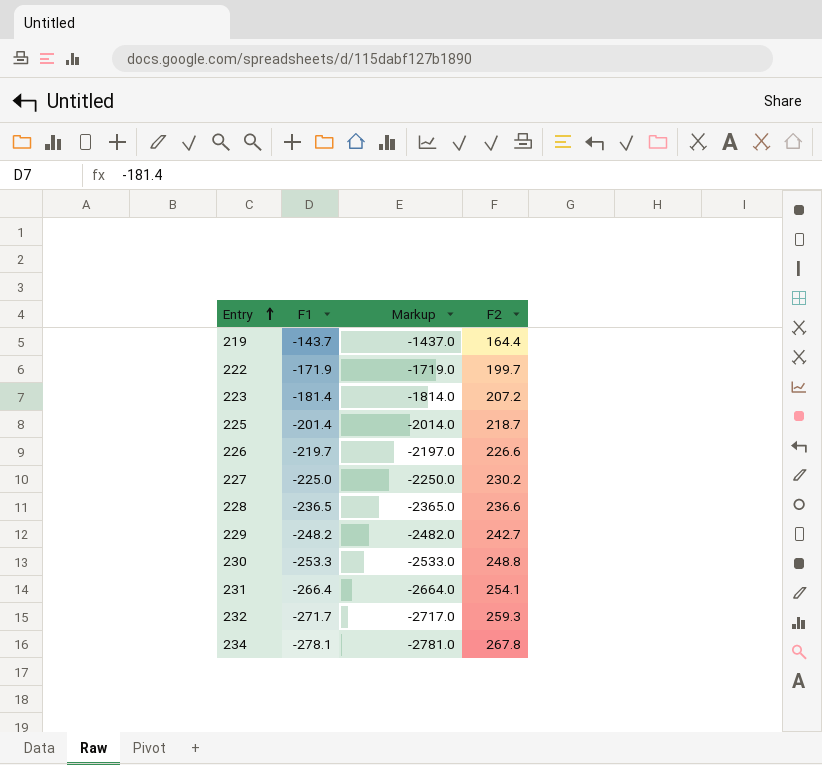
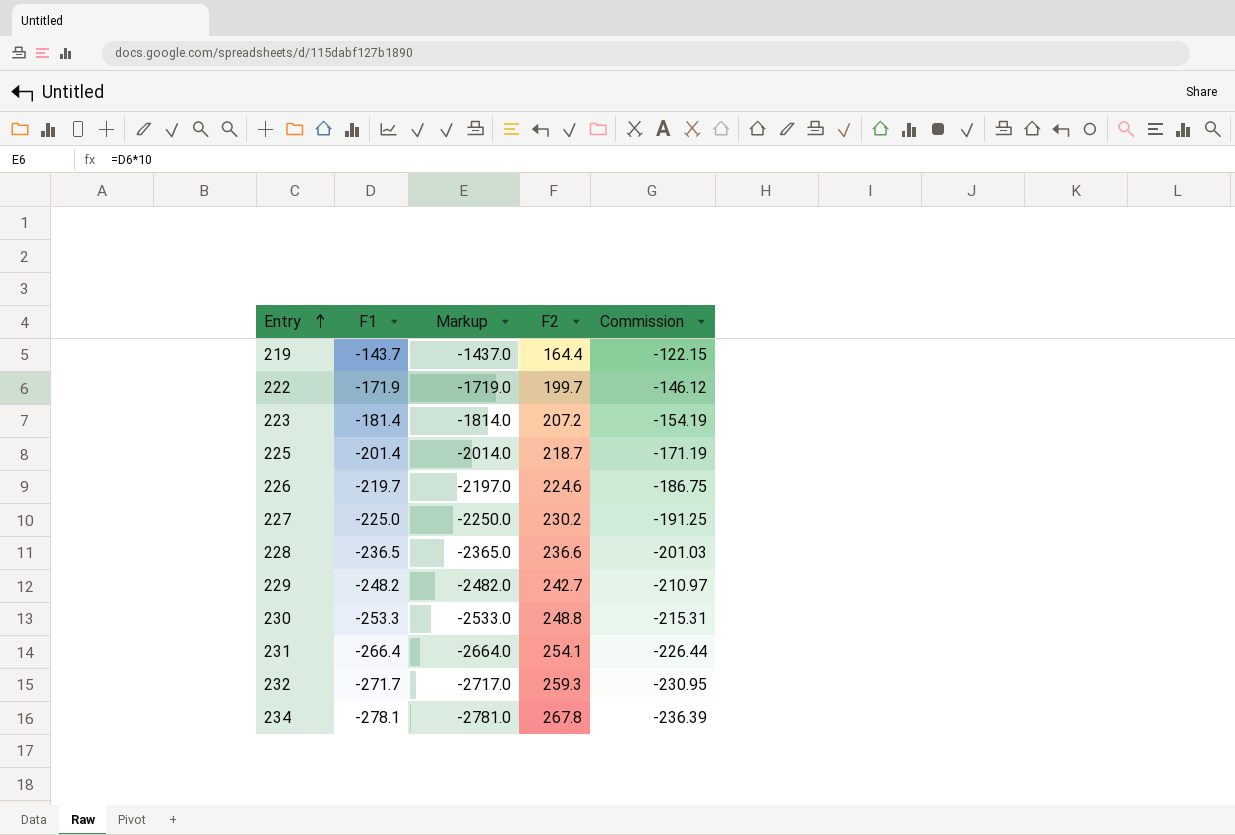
column Commission | formula: none -> [F1] * 0.85
226 | F2: 226.6 -> 224.6

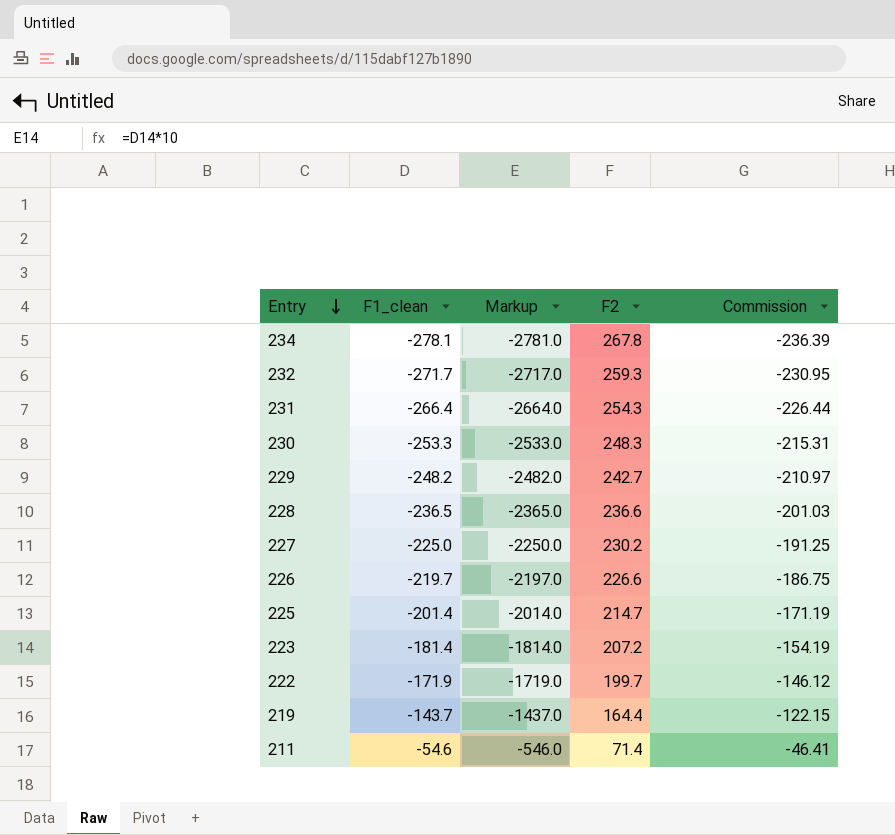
row order: Entry ascending -> Entry descending
column name: F1 -> F1_clean
231 | F2: 254.1 -> 254.3
230 | F2: 248.8 -> 248.3
226 | F2: 224.6 -> 226.6
225 | F2: 218.7 -> 214.7
row 211: none -> -54.6 | -546.0 | 71.4 | -46.41

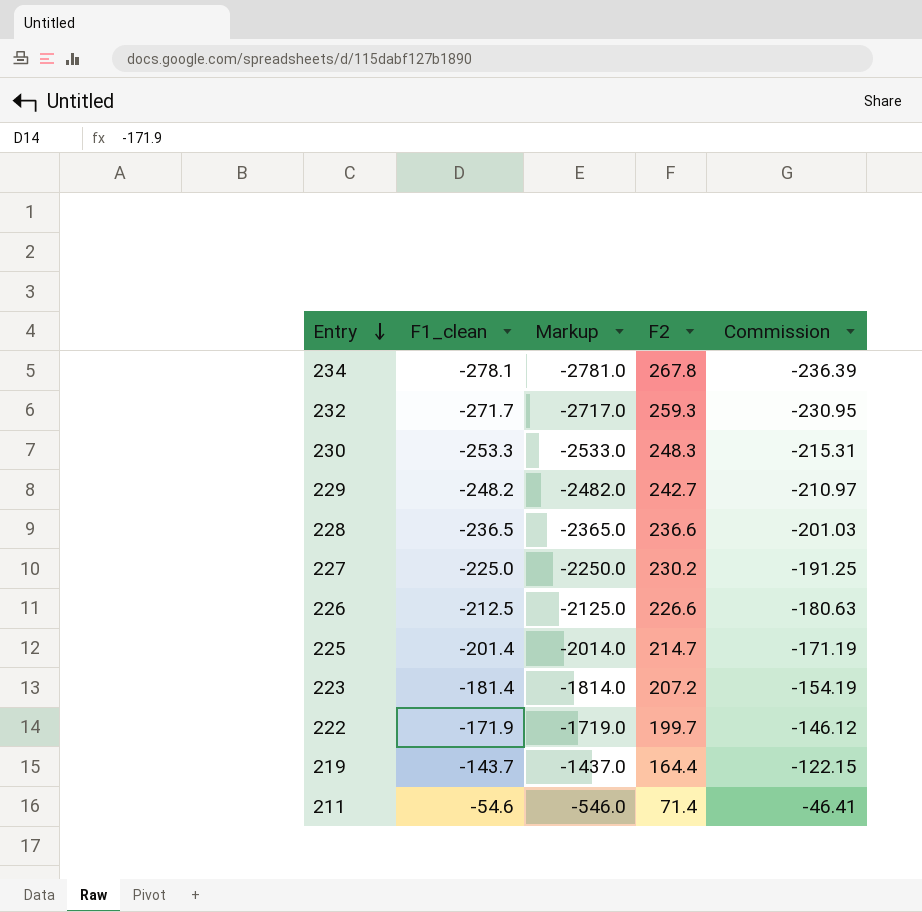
row 231: -266.4 | -2664.0 | 254.3 | -226.44 -> none
226 | F1_clean: -219.7 -> -212.5
226 | Markup: -2197.0 -> -2125.0
226 | Commission: -186.75 -> -180.63

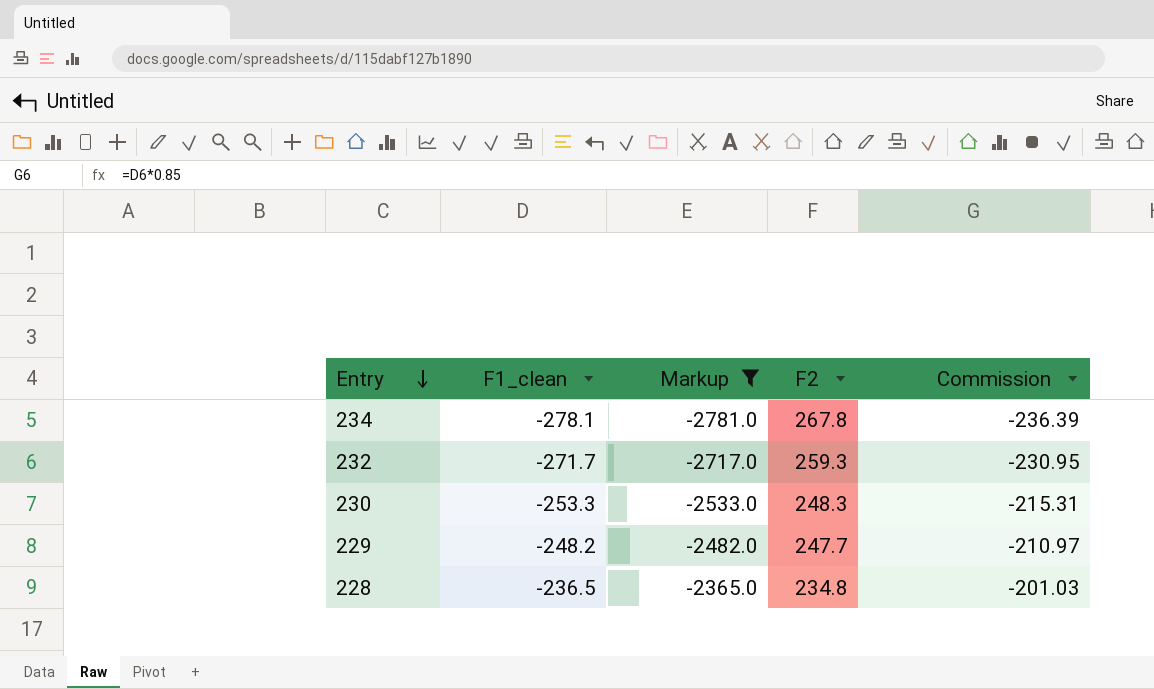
filter: none -> Markup <= -2365.0
229 | F2: 242.7 -> 247.7
228 | F2: 236.6 -> 234.8

